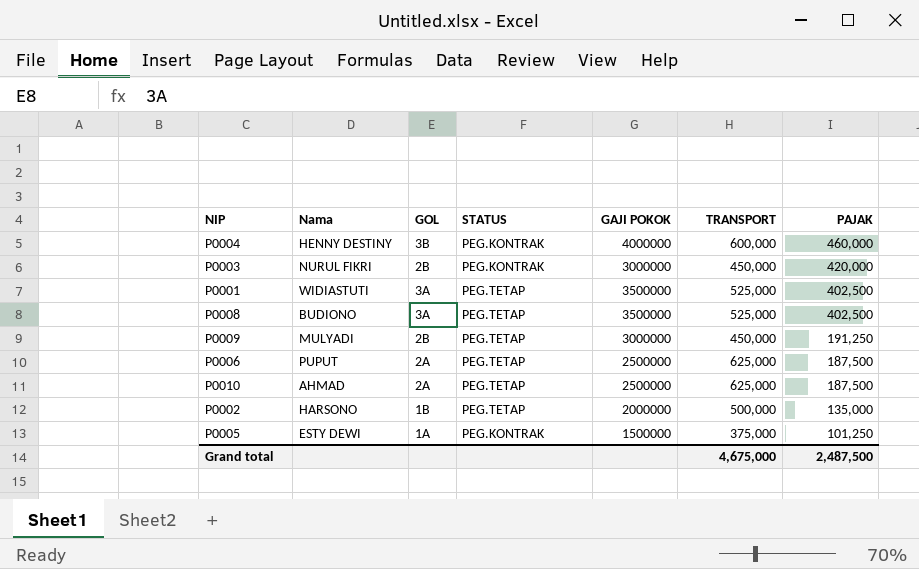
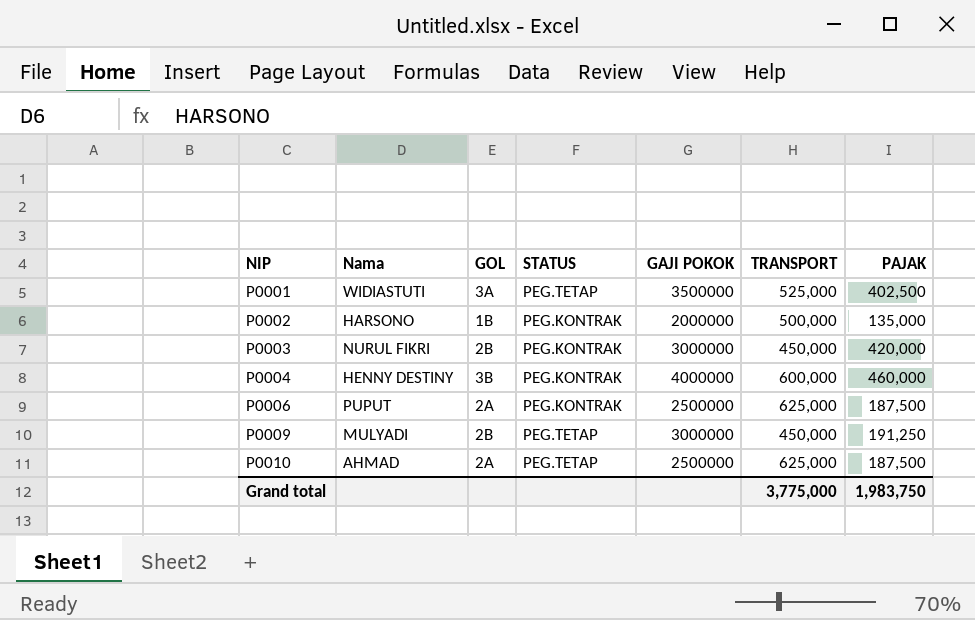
row order: PAJAK descending -> NIP ascending
row P0008: BUDIONO | 3A | PEG.TETAP | 3500000 | 525,000 | 402,500 -> none
row P0005: ESTY DEWI | 1A | PEG.KONTRAK | 1500000 | 375,000 | 101,250 -> none
P0002 | STATUS: PEG.TETAP -> PEG.KONTRAK
P0006 | STATUS: PEG.TETAP -> PEG.KONTRAK
Grand total | TRANSPORT: 4,675,000 -> 3,775,000
Grand total | PAJAK: 2,487,500 -> 1,983,750

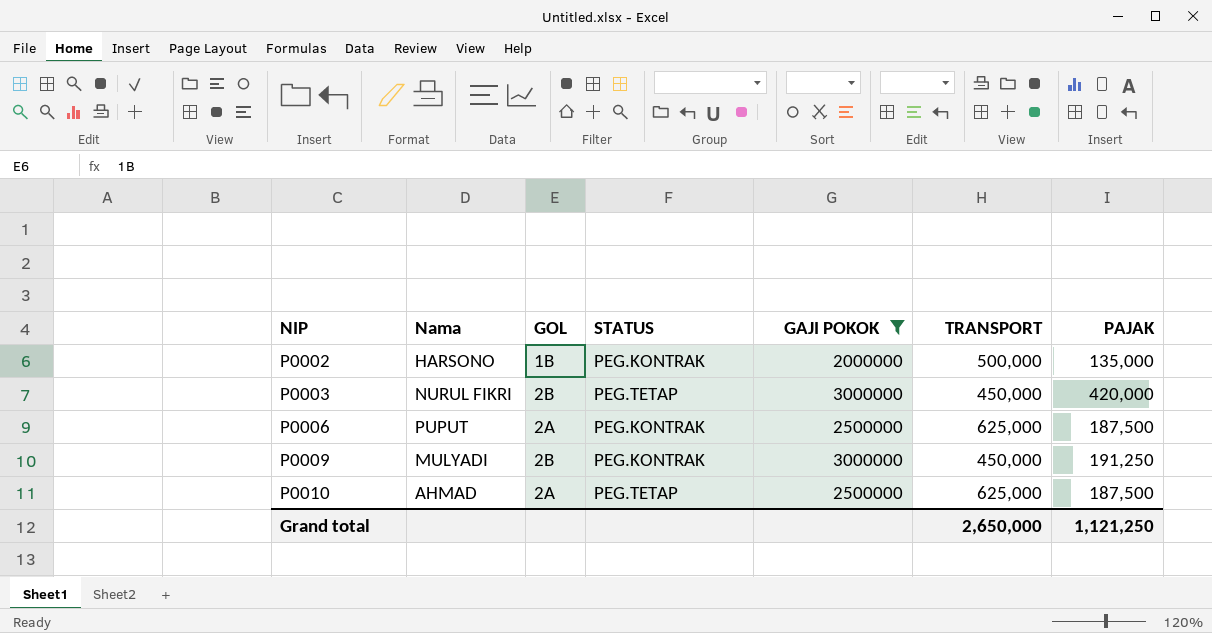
filter: none -> GAJI POKOK <= 3000000
P0003 | STATUS: PEG.KONTRAK -> PEG.TETAP
P0009 | STATUS: PEG.TETAP -> PEG.KONTRAK
Grand total | TRANSPORT: 3,775,000 -> 2,650,000
Grand total | PAJAK: 1,983,750 -> 1,121,250

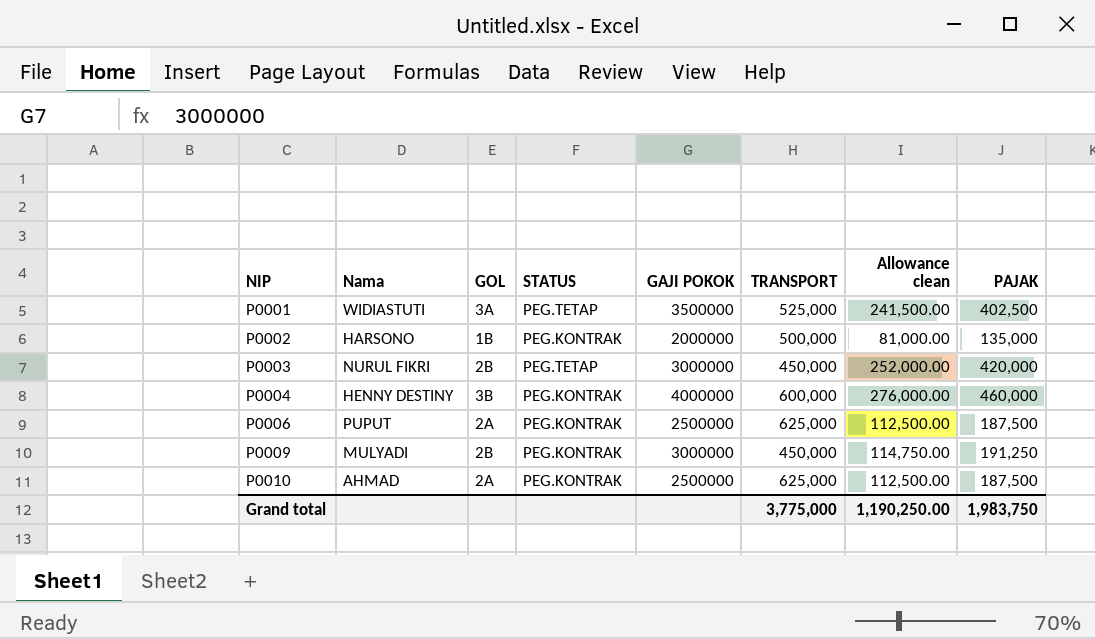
filter: GAJI POKOK <= 3000000 -> none
column Allowance clean | formula: none -> [PAJAK] * 0.6
P0010 | STATUS: PEG.TETAP -> PEG.KONTRAK
Grand total | TRANSPORT: 2,650,000 -> 3,775,000
Grand total | PAJAK: 1,121,250 -> 1,983,750

